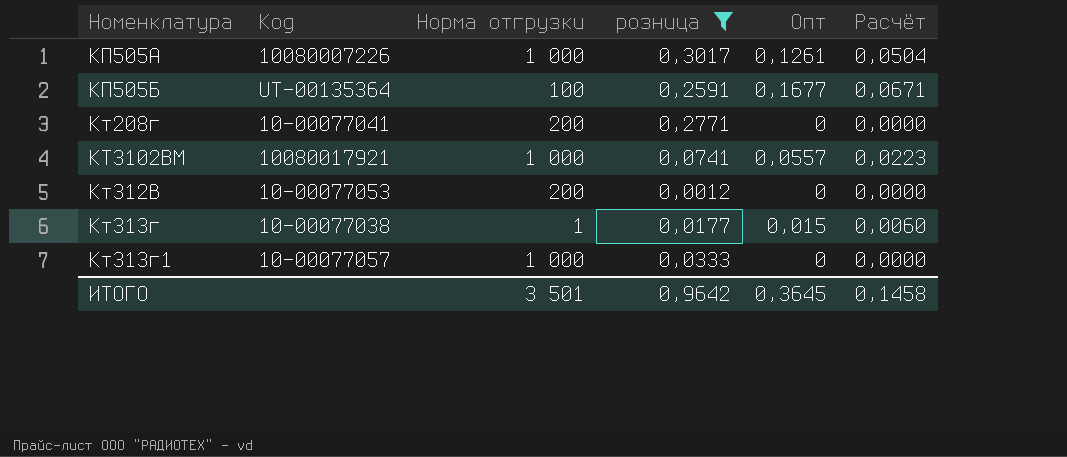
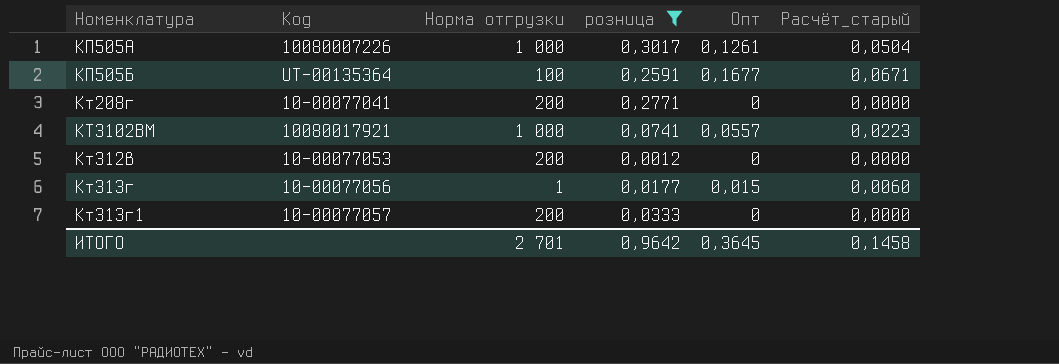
column name: Расчёт -> Расчёт_старый
Кт313г | Код: 10-00077038 -> 10-00077056
Кт313г1 | Норма отгрузки: 1 000 -> 200
ИТОГО | Норма отгрузки: 3 501 -> 2 701

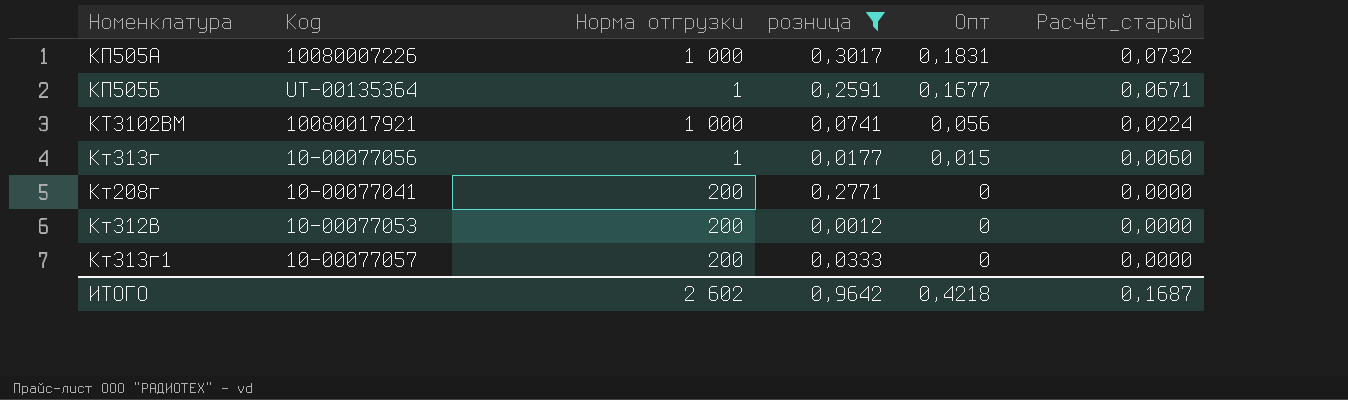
row order: none -> Опт descending
КП505А | Опт: 0,1261 -> 0,1831
КП505А | Расчёт_старый: 0,0504 -> 0,0732
КП505Б | Норма отгрузки: 100 -> 1
КТ3102ВМ | Опт: 0,0557 -> 0,056
КТ3102ВМ | Расчёт_старый: 0,0223 -> 0,0224
ИТОГО | Норма отгрузки: 2 701 -> 2 602
ИТОГО | Опт: 0,3645 -> 0,4218
ИТОГО | Расчёт_старый: 0,1458 -> 0,1687

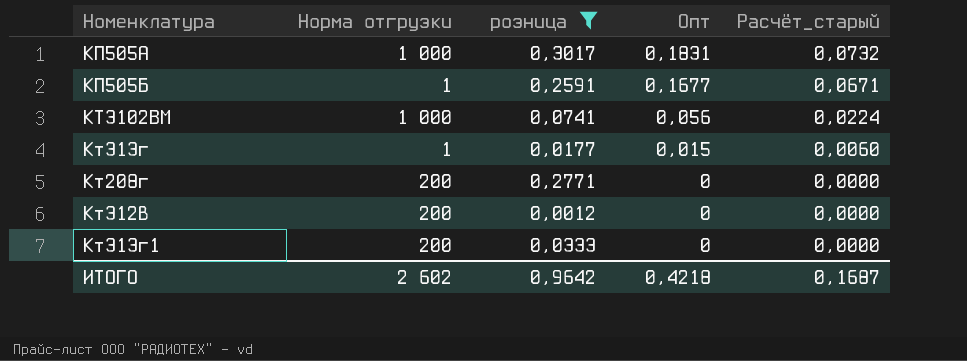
column Код | position: 2 -> none

